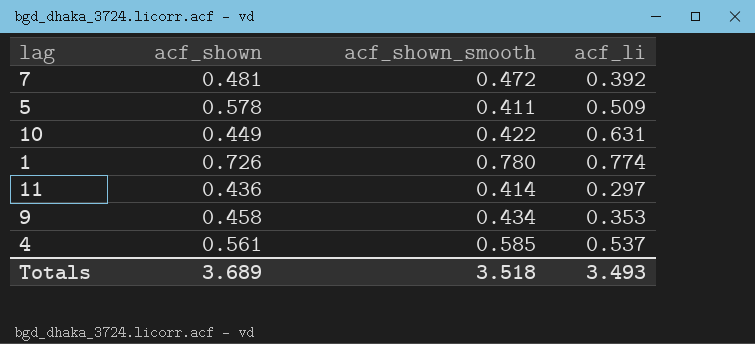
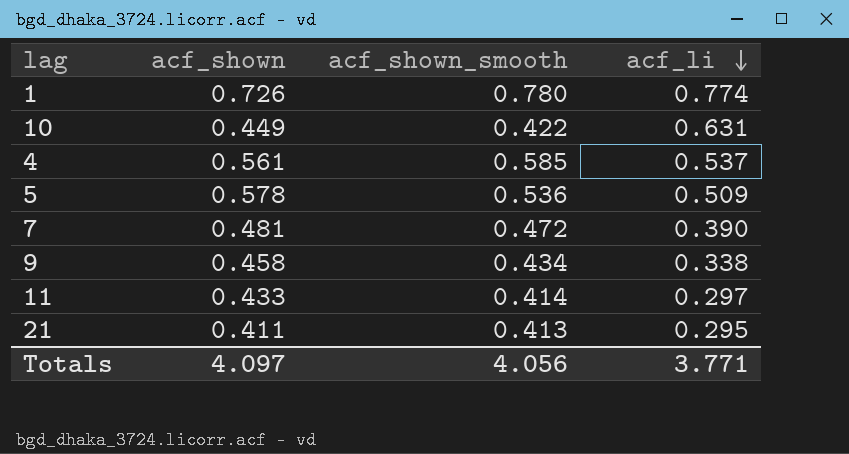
row order: none -> acf_li descending
5 | acf_shown_smooth: 0.411 -> 0.536
7 | acf_li: 0.392 -> 0.390
9 | acf_li: 0.353 -> 0.338
11 | acf_shown: 0.436 -> 0.433
row 21: none -> 0.411 | 0.413 | 0.295
Totals | acf_shown: 3.689 -> 4.097
Totals | acf_shown_smooth: 3.518 -> 4.056
Totals | acf_li: 3.493 -> 3.771

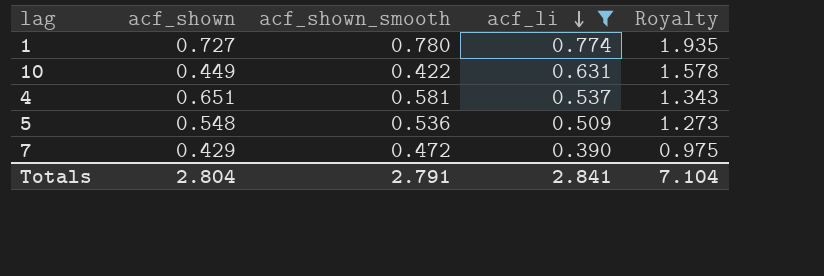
filter: none -> acf_li >= 0.390
column Royalty | formula: none -> [acf_li] * 2.5
1 | acf_shown: 0.726 -> 0.727
4 | acf_shown: 0.561 -> 0.651
4 | acf_shown_smooth: 0.585 -> 0.581
5 | acf_shown: 0.578 -> 0.548
7 | acf_shown: 0.481 -> 0.429
Totals | acf_shown: 4.097 -> 2.804
Totals | acf_shown_smooth: 4.056 -> 2.791
Totals | acf_li: 3.771 -> 2.841

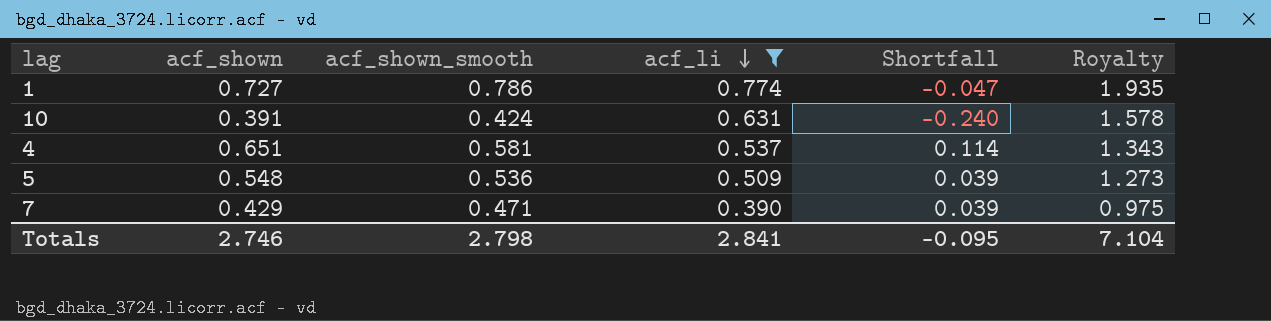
column Shortfall | formula: none -> [acf_shown] - [acf_li]
1 | acf_shown_smooth: 0.780 -> 0.786
10 | acf_shown: 0.449 -> 0.391
10 | acf_shown_smooth: 0.422 -> 0.424
7 | acf_shown_smooth: 0.472 -> 0.471
Totals | acf_shown: 2.804 -> 2.746
Totals | acf_shown_smooth: 2.791 -> 2.798

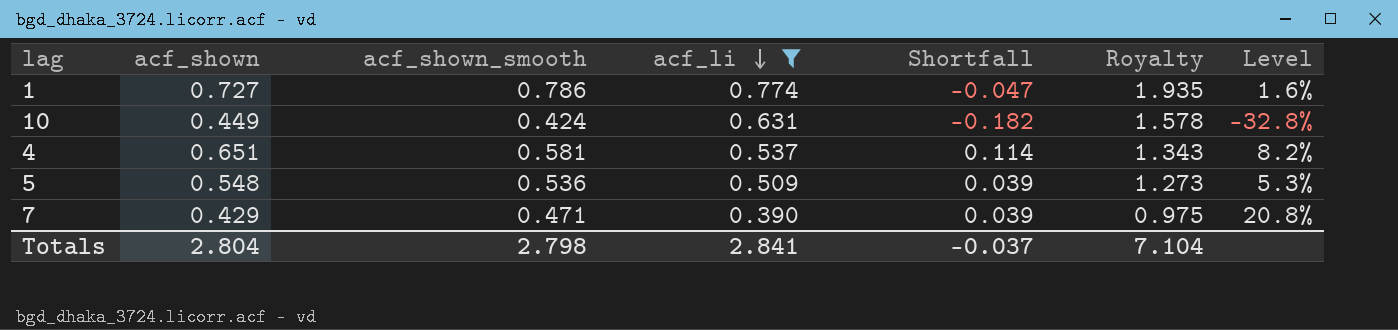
column Level | formula: none -> ([acf_shown_smooth] - [acf_li]) / [acf_li]
10 | acf_shown: 0.391 -> 0.449
10 | Shortfall: -0.240 -> -0.182
Totals | acf_shown: 2.746 -> 2.804
Totals | Shortfall: -0.095 -> -0.037

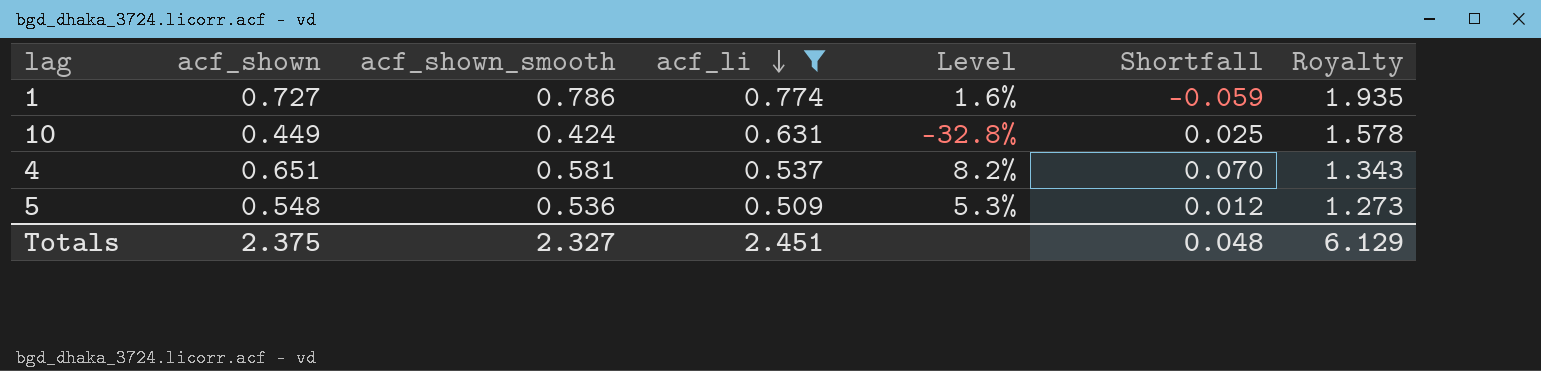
column Level | position: 7 -> 5
column Shortfall | formula: [acf_shown] - [acf_li] -> [acf_shown] - [acf_shown_smooth]
row 7: 0.429 | 0.471 | 0.390 | 0.039 | 0.975 | 20.8% -> none
Totals | acf_shown: 2.804 -> 2.375
Totals | acf_shown_smooth: 2.798 -> 2.327
Totals | acf_li: 2.841 -> 2.451
Totals | Shortfall: -0.037 -> 0.048
Totals | Royalty: 7.104 -> 6.129

